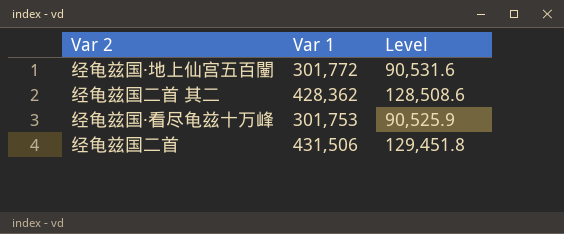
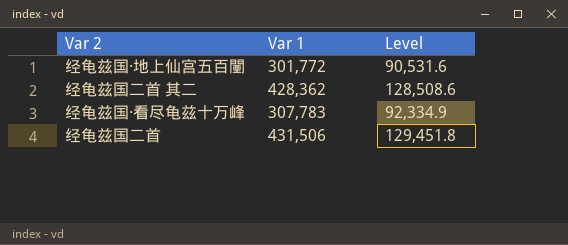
经龟兹国·看尽龟兹十万峰 | Var 1: 301,753 -> 307,783
经龟兹国·看尽龟兹十万峰 | Level: 90,525.9 -> 92,334.9

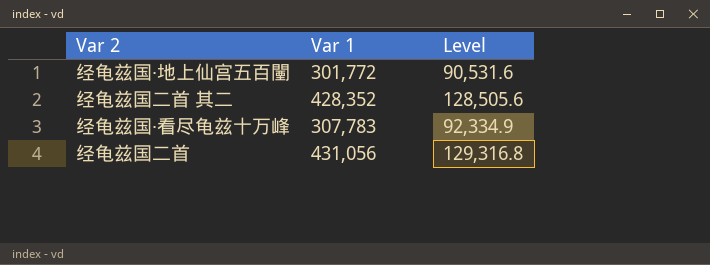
经龟兹国二首 其二 | Var 1: 428,362 -> 428,352
经龟兹国二首 其二 | Level: 128,508.6 -> 128,505.6
经龟兹国二首 | Var 1: 431,506 -> 431,056
经龟兹国二首 | Level: 129,451.8 -> 129,316.8

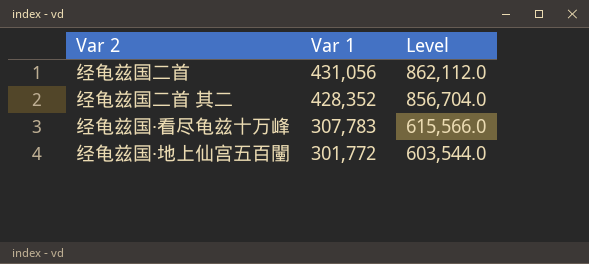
row order: none -> Var 1 descending
column Level | formula: [Var 1] * 0.3 -> [Var 1] * 2

